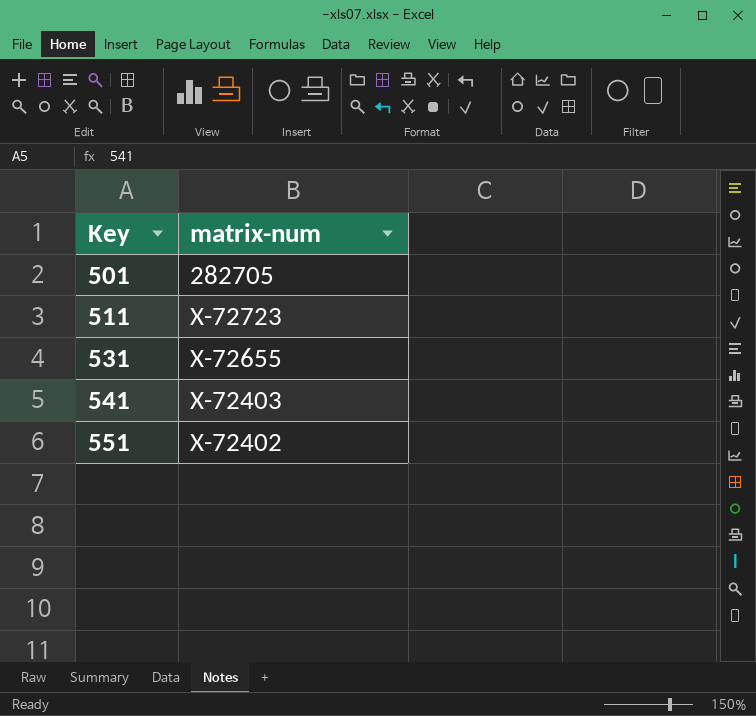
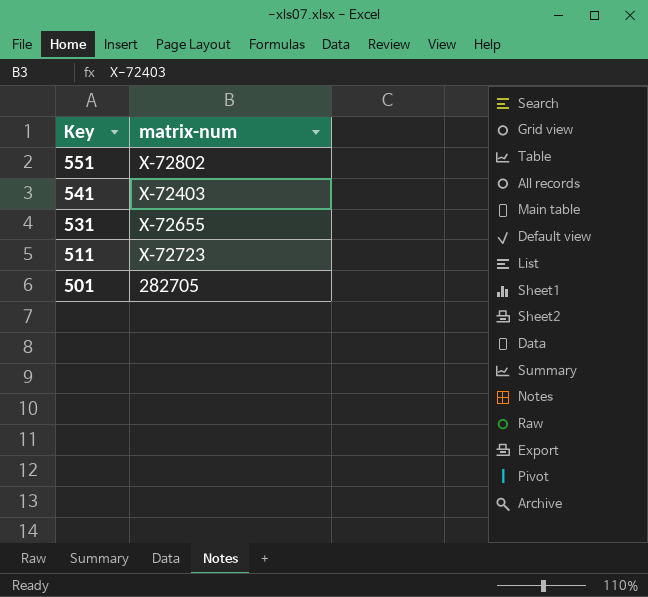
row order: Key ascending -> Key descending
551 | matrix-num: X-72402 -> X-72802

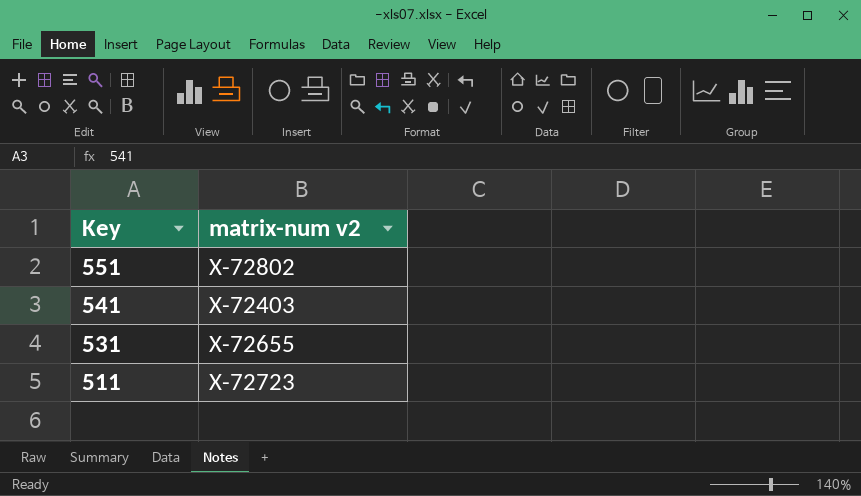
column name: matrix-num -> matrix-num v2
row 501: 282705 -> none

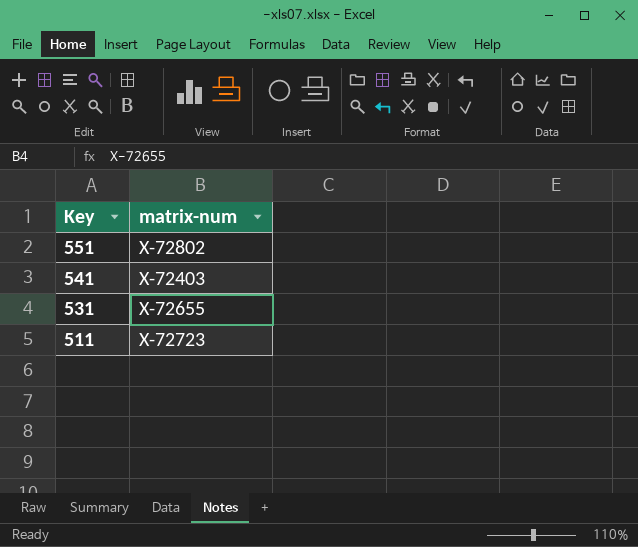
column name: matrix-num v2 -> matrix-num

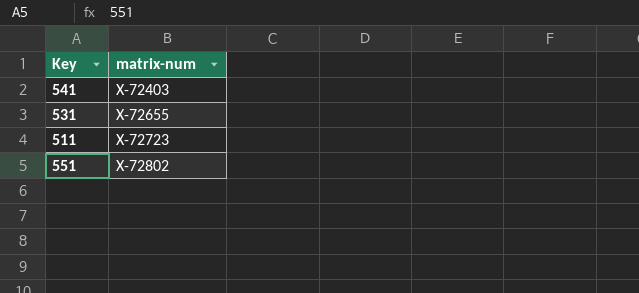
row order: Key descending -> matrix-num ascending

